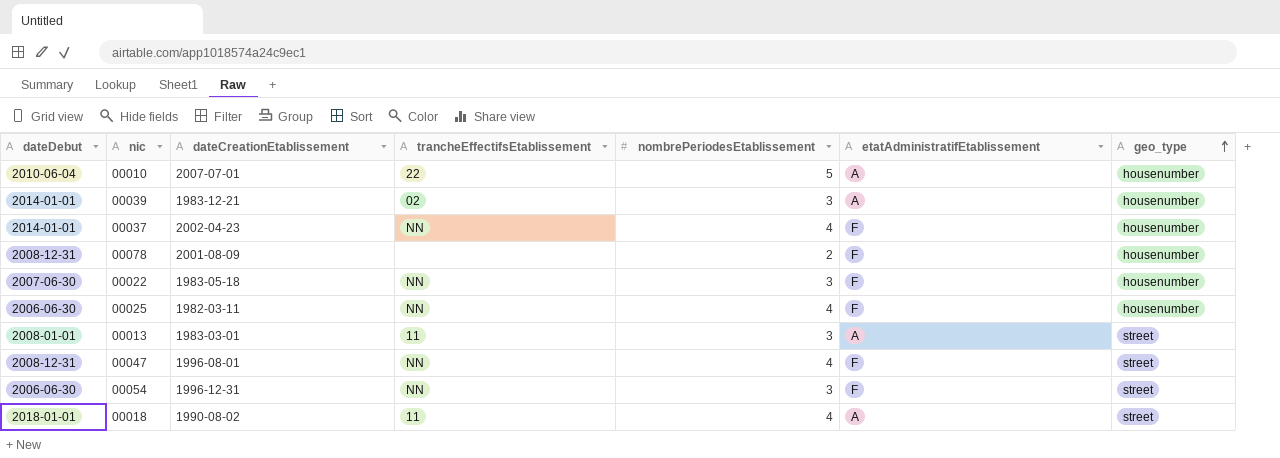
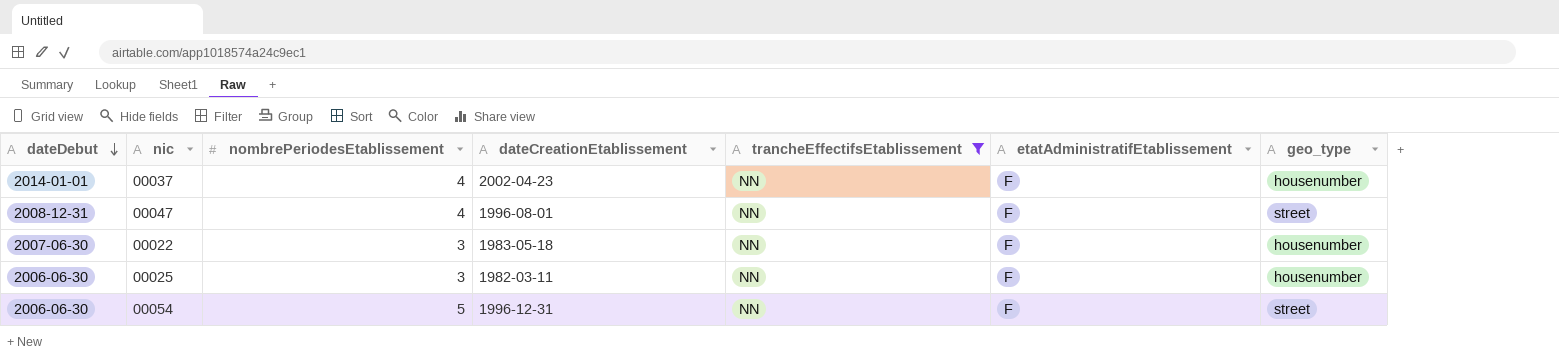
filter: none -> trancheEffectifsEtablissement = NN
row order: geo_type ascending -> dateDebut descending
column nombrePeriodesEtablissement | position: 5 -> 3
00025 | nombrePeriodesEtablissement: 4 -> 3
00054 | nombrePeriodesEtablissement: 3 -> 5

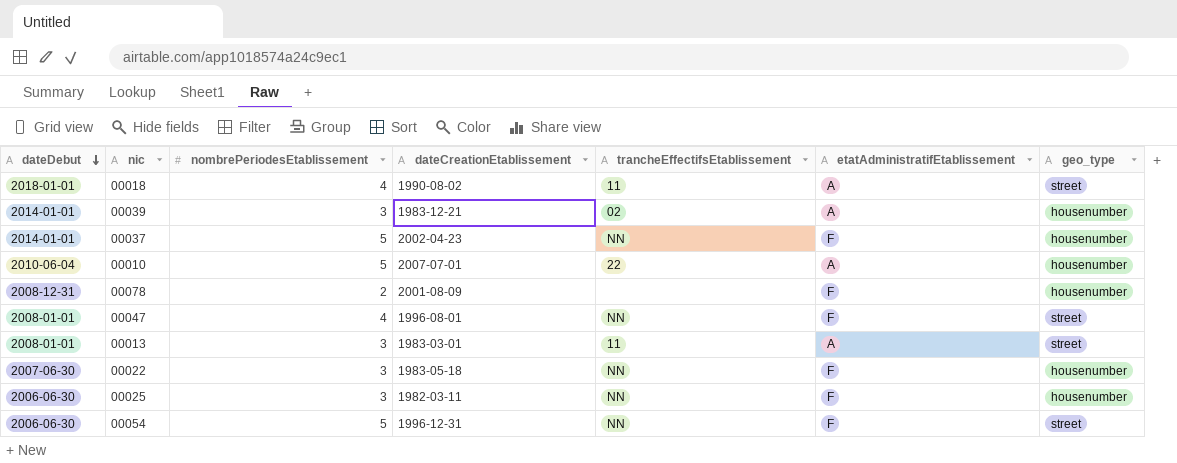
filter: trancheEffectifsEtablissement = NN -> none
00037 | nombrePeriodesEtablissement: 4 -> 5
00047 | dateDebut: 2008-12-31 -> 2008-01-01

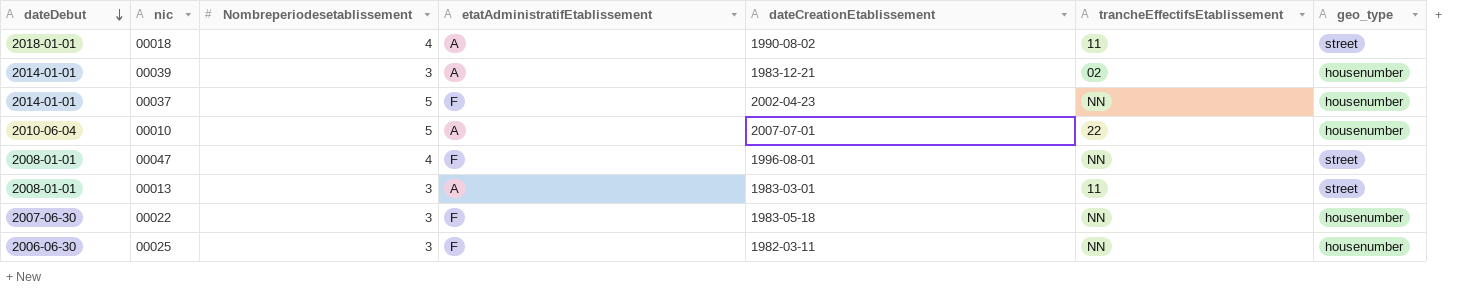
column name: nombrePeriodesEtablissement -> Nombreperiodesetablissement
column etatAdministratifEtablissement | position: 6 -> 4
row 00078: 2008-12-31 | 2 | 2001-08-09 | none | F | housenumber -> none
row 00054: 2006-06-30 | 5 | 1996-12-31 | NN | F | street -> none

